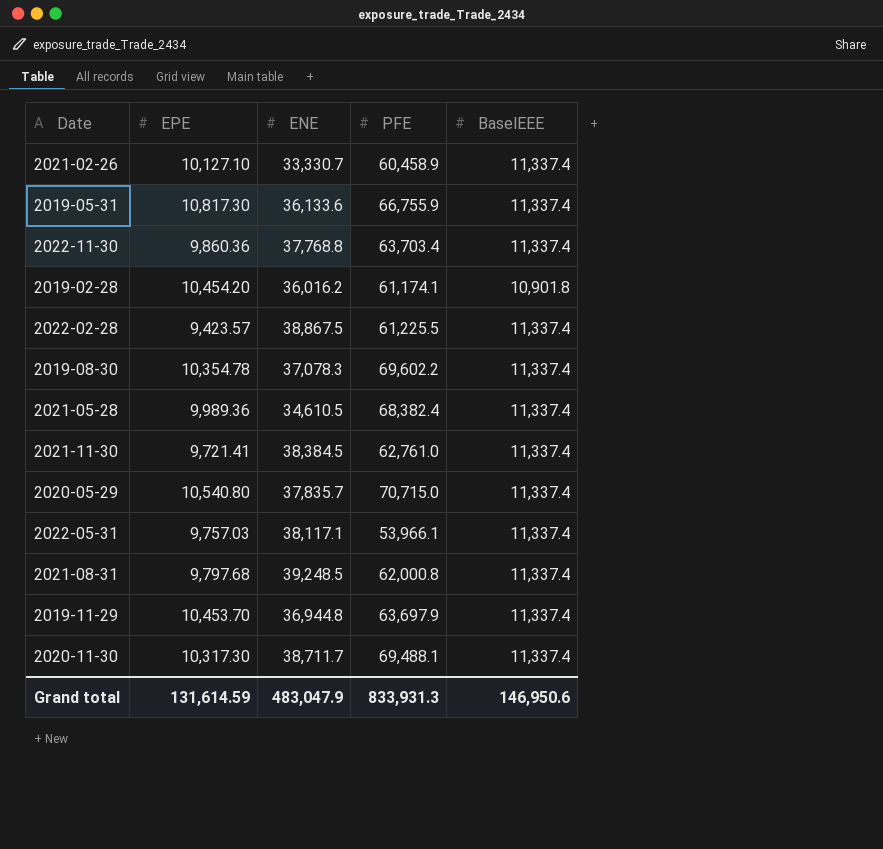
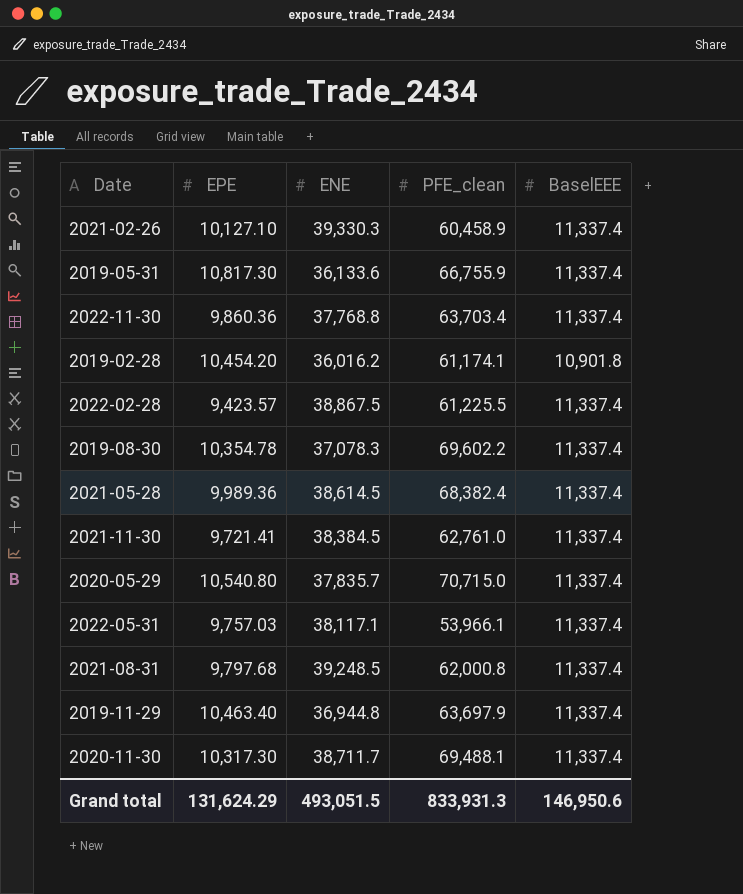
column name: PFE -> PFE_clean
2021-02-26 | ENE: 33,330.7 -> 39,330.3
2021-05-28 | ENE: 34,610.5 -> 38,614.5
2019-11-29 | EPE: 10,453.70 -> 10,463.40
Grand total | EPE: 131,614.59 -> 131,624.29
Grand total | ENE: 483,047.9 -> 493,051.5

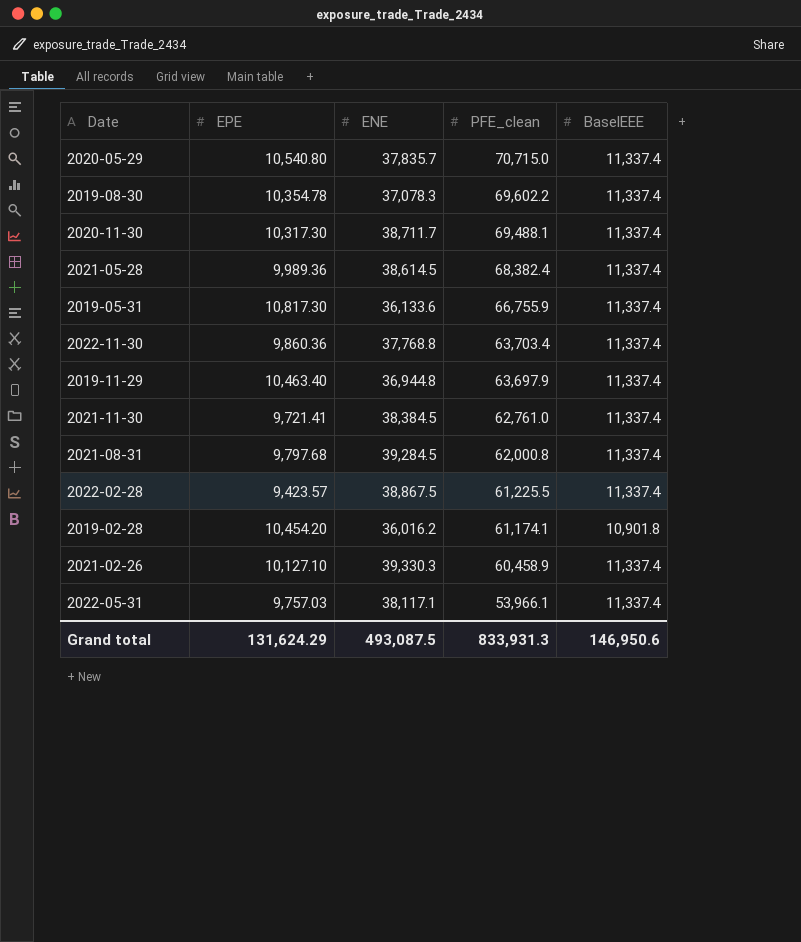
row order: none -> PFE_clean descending
2021-08-31 | ENE: 39,248.5 -> 39,284.5
Grand total | ENE: 493,051.5 -> 493,087.5

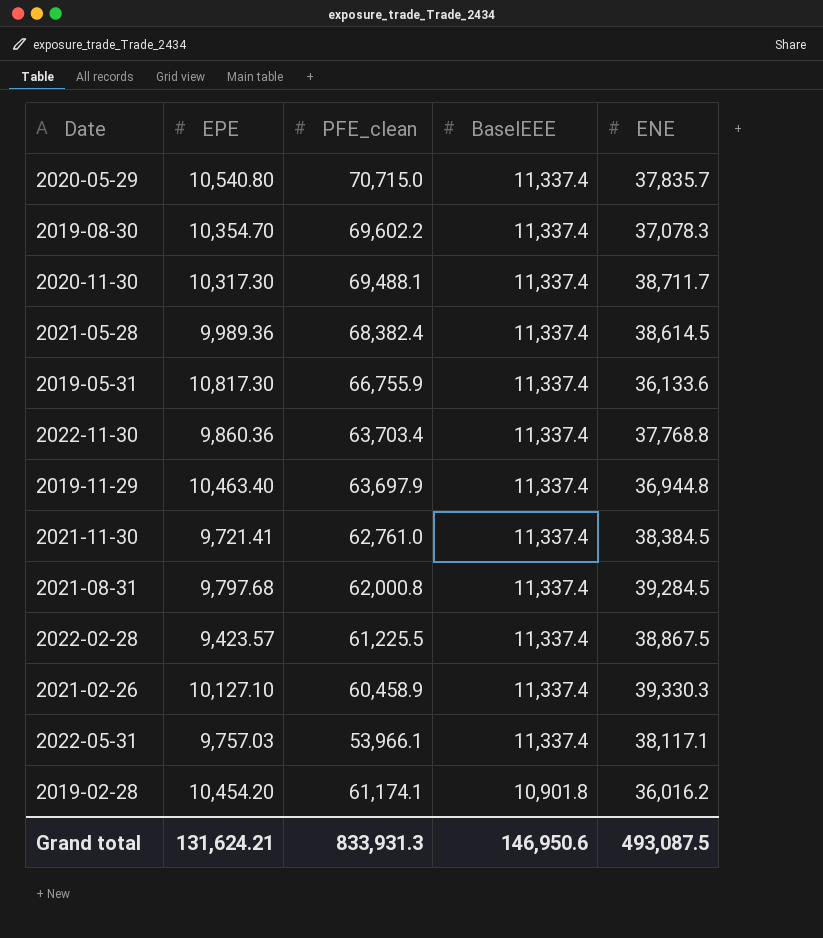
row order: PFE_clean descending -> BaselEEE descending
column ENE | position: 3 -> 5
2019-08-30 | EPE: 10,354.78 -> 10,354.70
Grand total | EPE: 131,624.29 -> 131,624.21

